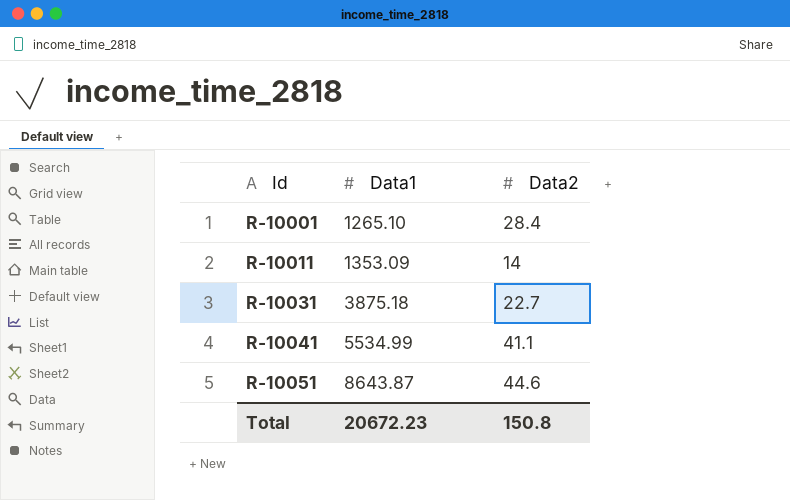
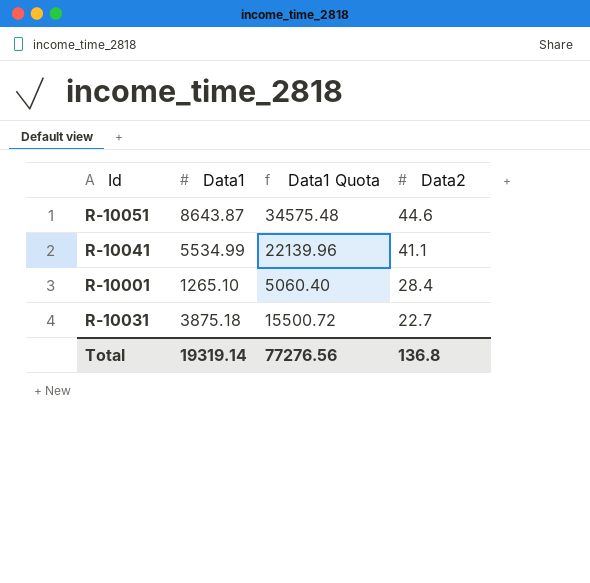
row order: Id ascending -> Data2 descending
column Data1 Quota | formula: none -> [Data1] * 4
row R-10011: 1353.09 | 14 -> none
Total | Data1: 20672.23 -> 19319.14
Total | Data2: 150.8 -> 136.8

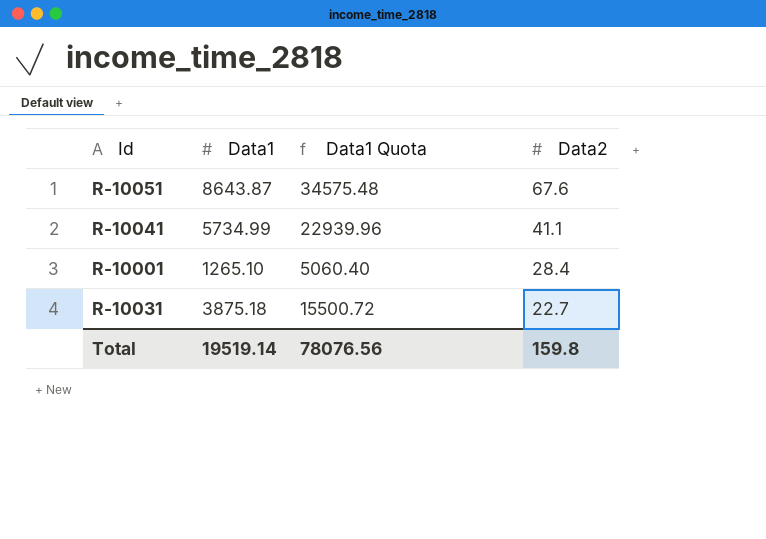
R-10051 | Data2: 44.6 -> 67.6
R-10041 | Data1: 5534.99 -> 5734.99
R-10041 | Data1 Quota: 22139.96 -> 22939.96
Total | Data1: 19319.14 -> 19519.14
Total | Data1 Quota: 77276.56 -> 78076.56
Total | Data2: 136.8 -> 159.8

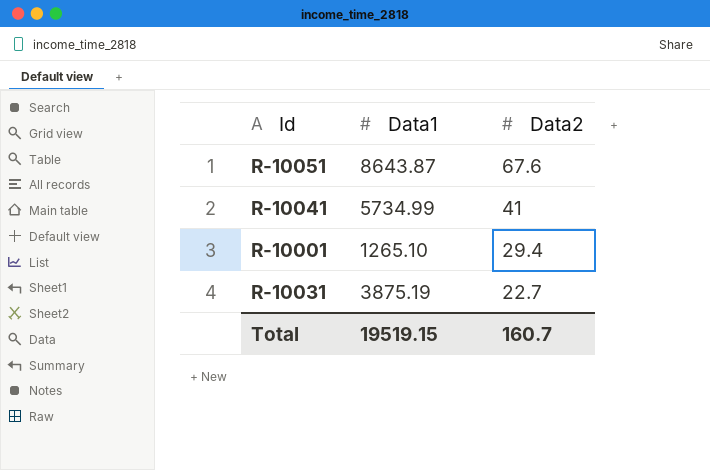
column Data1 Quota | formula: [Data1] * 4 -> none
R-10041 | Data2: 41.1 -> 41
R-10001 | Data2: 28.4 -> 29.4
R-10031 | Data1: 3875.18 -> 3875.19
Total | Data1: 19519.14 -> 19519.15
Total | Data2: 159.8 -> 160.7

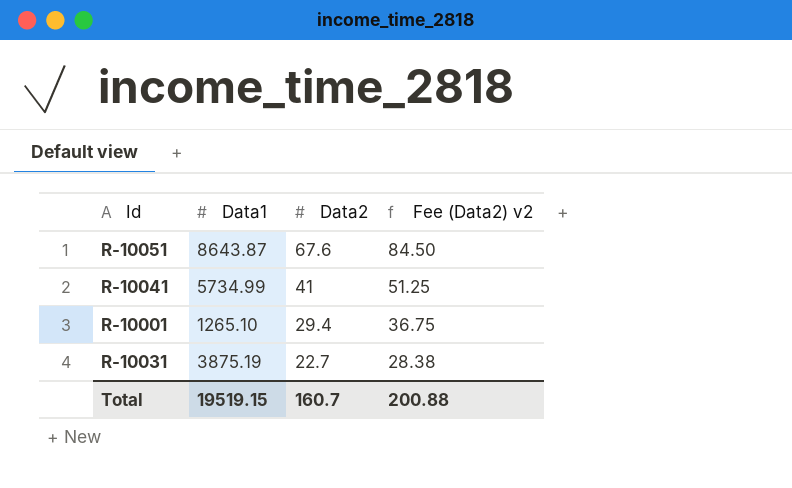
column Fee (Data2) v2 | formula: none -> [Data2] * 1.25

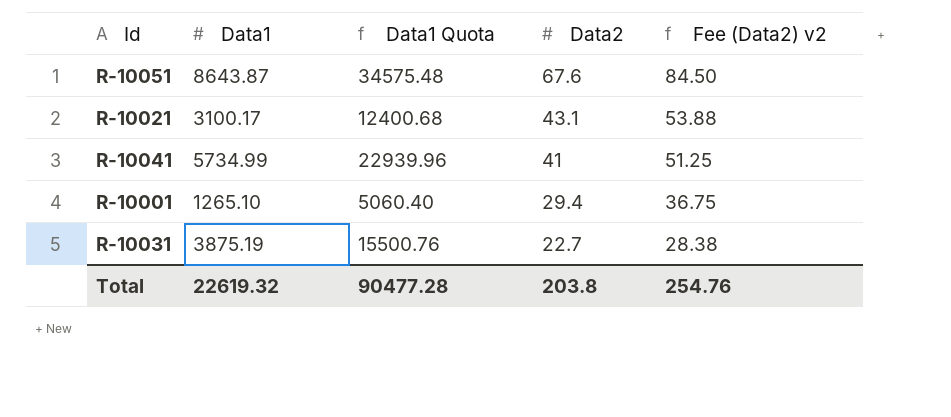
column Data1 Quota | formula: none -> [Data1] * 4
row R-10021: none -> 3100.17 | 12400.68 | 43.1 | 53.88
Total | Data1: 19519.15 -> 22619.32
Total | Data2: 160.7 -> 203.8
Total | Fee (Data2) v2: 200.88 -> 254.76

